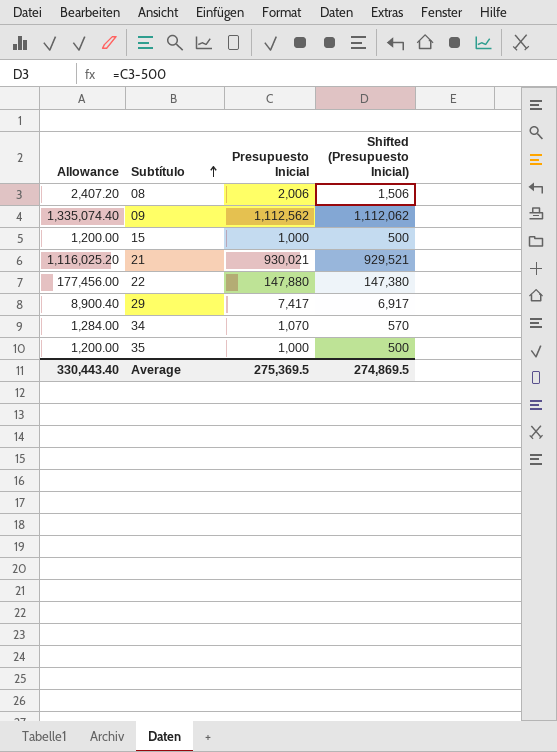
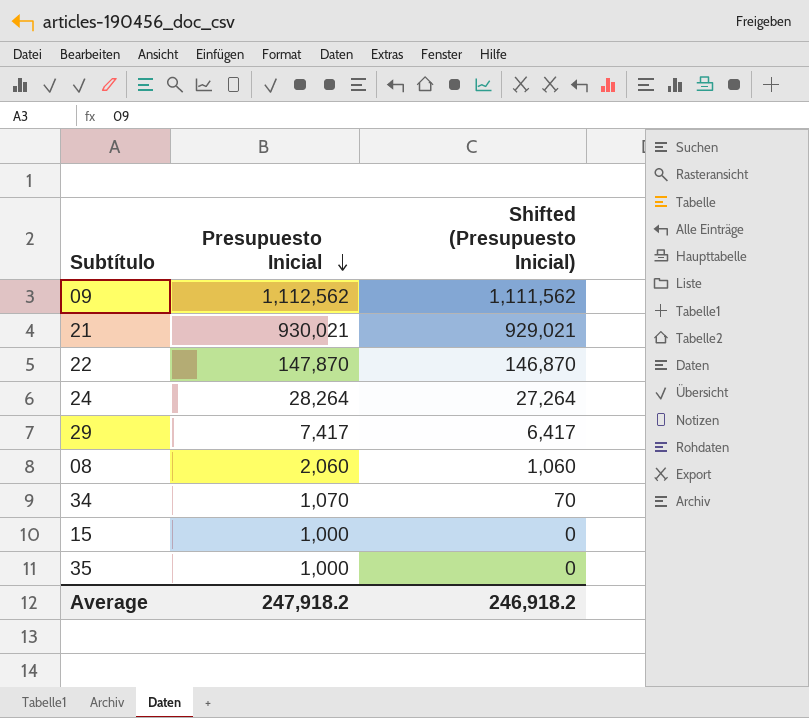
row order: Subtítulo ascending -> Presupuesto Inicial descending
column Allowance | formula: [Presupuesto Inicial] * 1.2 -> none
column Shifted (Presupuesto Inicial) | formula: [Presupuesto Inicial] - 500 -> [Presupuesto Inicial] - 1000
22 | Presupuesto Inicial: 147,880 -> 147,870
row 24: none -> 28,264 | 27,264
08 | Presupuesto Inicial: 2,006 -> 2,060
Average | Presupuesto Inicial: 275,369.5 -> 247,918.2
Average | Shifted (Presupuesto Inicial): 274,869.5 -> 246,918.2

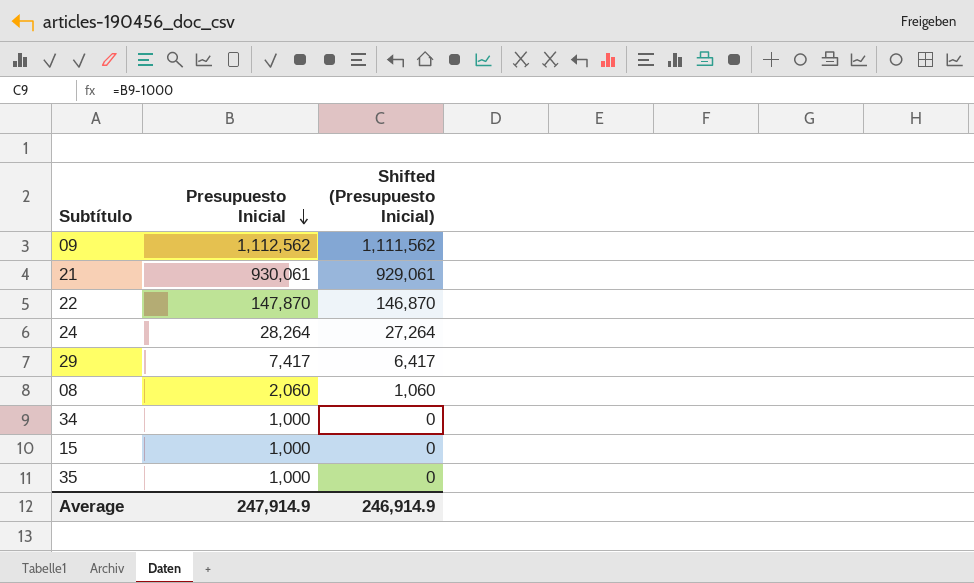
21 | Presupuesto Inicial: 930,021 -> 930,061
21 | Shifted (Presupuesto Inicial): 929,021 -> 929,061
34 | Presupuesto Inicial: 1,070 -> 1,000
34 | Shifted (Presupuesto Inicial): 70 -> 0
Average | Presupuesto Inicial: 247,918.2 -> 247,914.9
Average | Shifted (Presupuesto Inicial): 246,918.2 -> 246,914.9

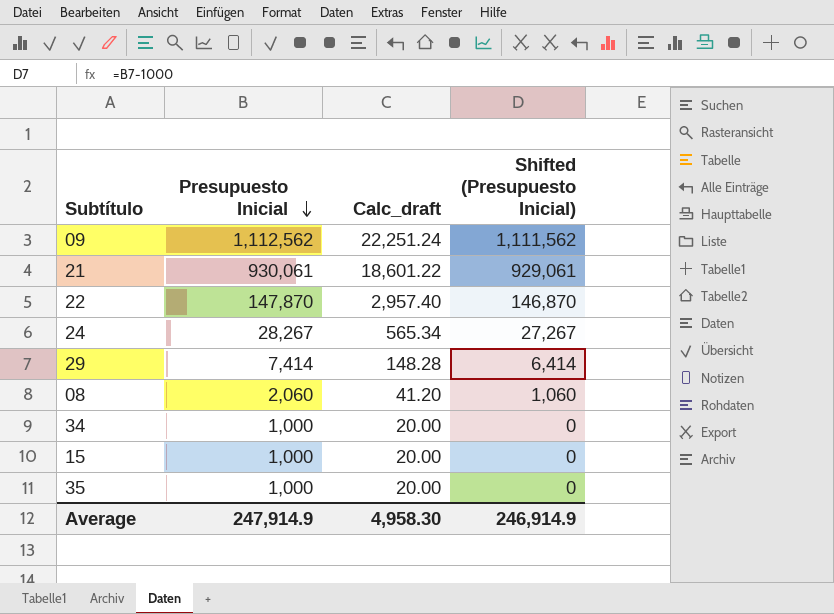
column Calc_draft | formula: none -> [Presupuesto Inicial] * 0.02
24 | Presupuesto Inicial: 28,264 -> 28,267
24 | Shifted (Presupuesto Inicial): 27,264 -> 27,267
29 | Presupuesto Inicial: 7,417 -> 7,414
29 | Shifted (Presupuesto Inicial): 6,417 -> 6,414

